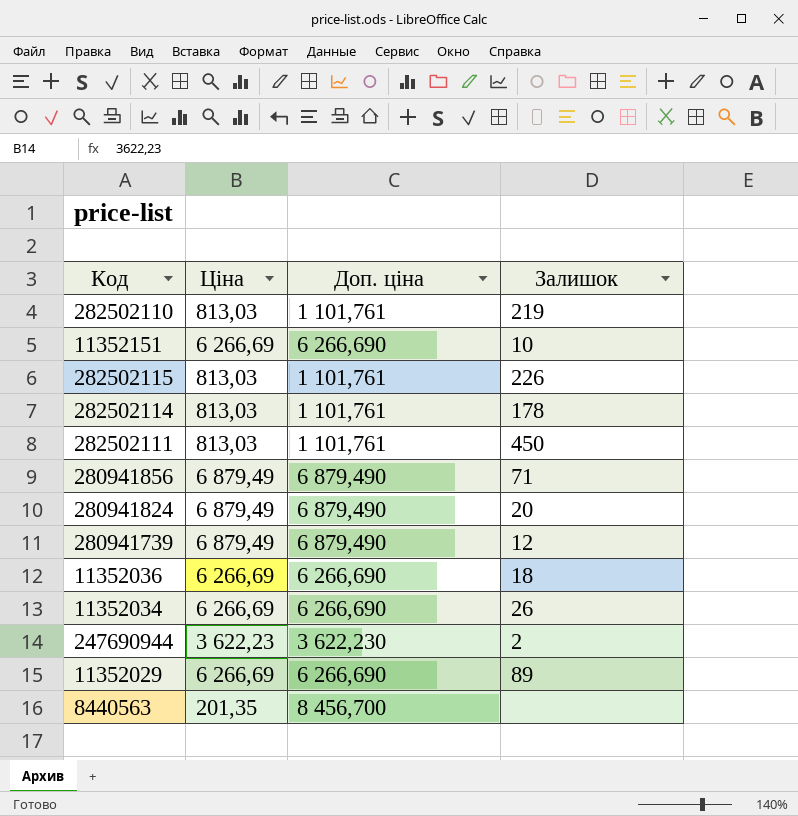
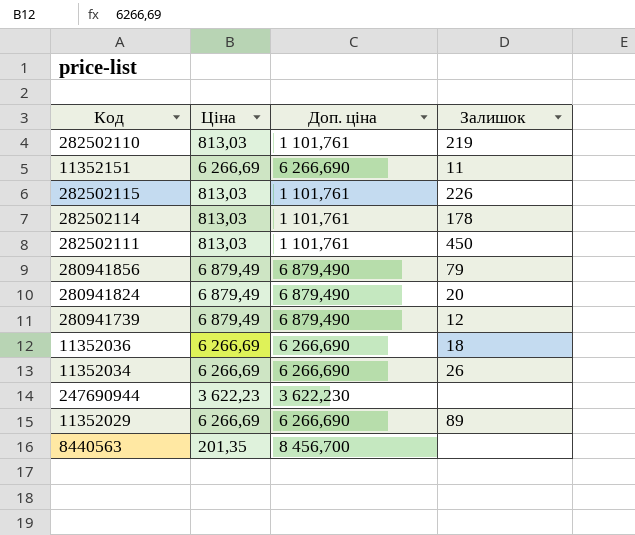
11352151 | Залишок: 10 -> 11
280941856 | Залишок: 71 -> 79
247690944 | Залишок: 2 -> none

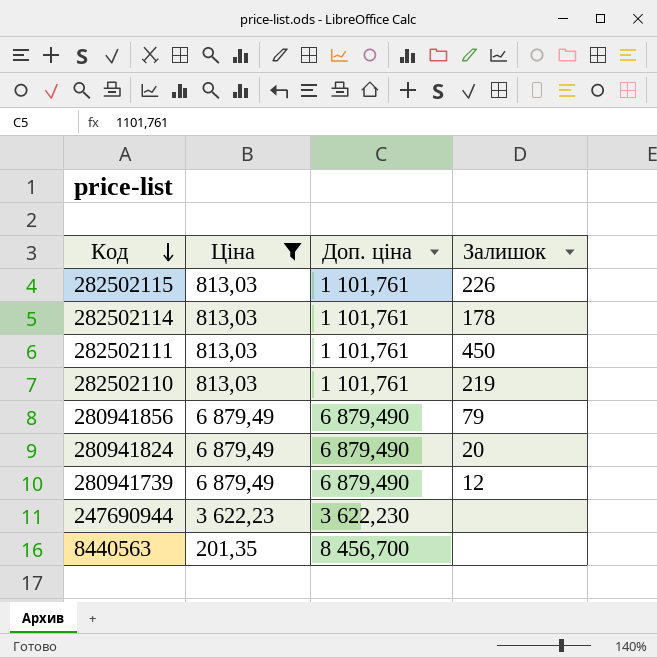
filter: none -> Ціна != 6 266,69
row order: none -> Код descending

